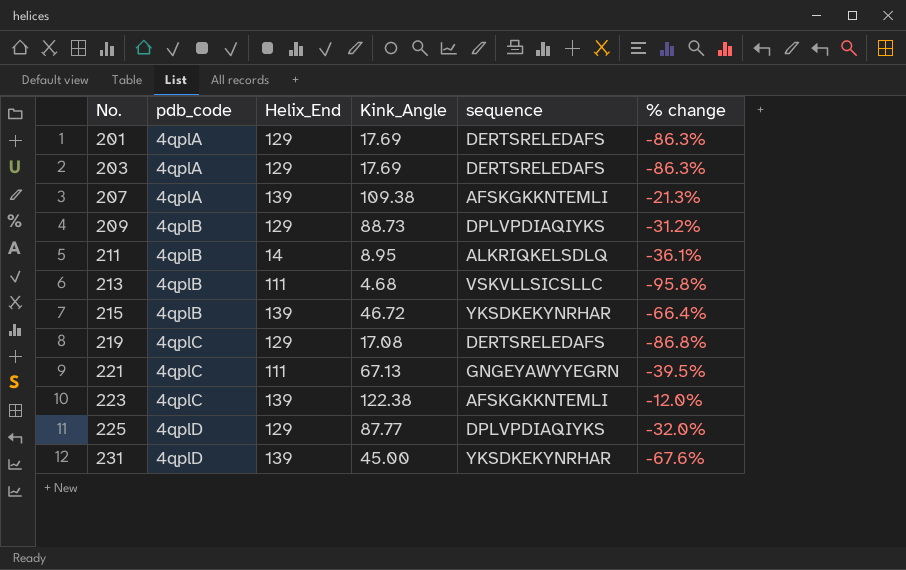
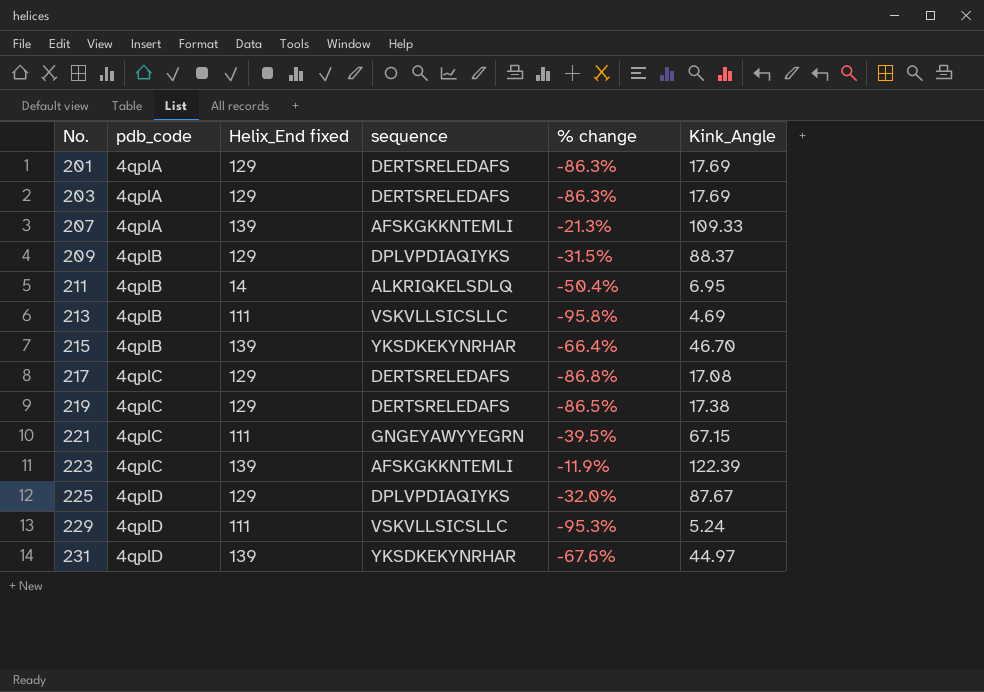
column name: Helix_End -> Helix_End fixed
column Kink_Angle | position: 4 -> 6
207 | Kink_Angle: 109.38 -> 109.33
209 | % change: -31.2% -> -31.5%
209 | Kink_Angle: 88.73 -> 88.37
211 | % change: -36.1% -> -50.4%
211 | Kink_Angle: 8.95 -> 6.95
213 | Kink_Angle: 4.68 -> 4.69
215 | Kink_Angle: 46.72 -> 46.70
row 217: none -> 4qplC | 129 | DERTSRELEDAFS | -86.8% | 17.08
219 | % change: -86.8% -> -86.5%
219 | Kink_Angle: 17.08 -> 17.38
221 | Kink_Angle: 67.13 -> 67.15
223 | % change: -12.0% -> -11.9%
223 | Kink_Angle: 122.38 -> 122.39
225 | Kink_Angle: 87.77 -> 87.67
row 229: none -> 4qplD | 111 | VSKVLLSICSLLC | -95.3% | 5.24
231 | Kink_Angle: 45.00 -> 44.97

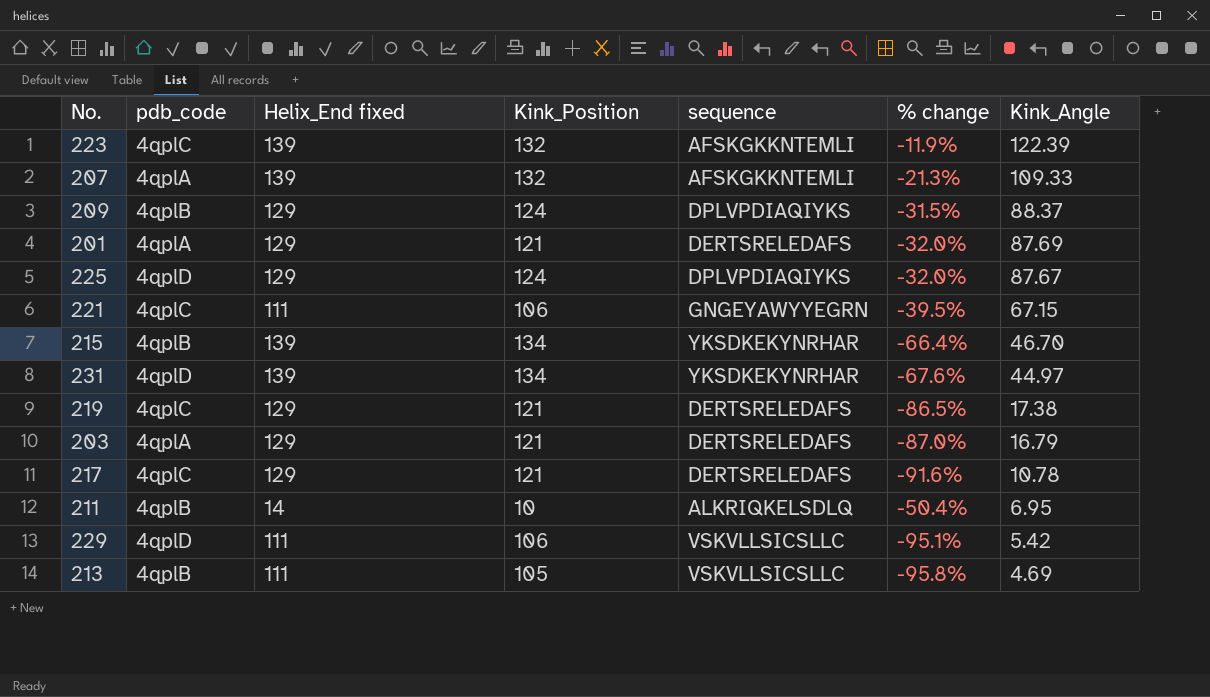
row order: No. ascending -> Kink_Angle descending
column Kink_Position | position: none -> 4
201 | % change: -86.3% -> -32.0%
201 | Kink_Angle: 17.69 -> 87.69
203 | % change: -86.3% -> -87.0%
203 | Kink_Angle: 17.69 -> 16.79
217 | % change: -86.8% -> -91.6%
217 | Kink_Angle: 17.08 -> 10.78
229 | % change: -95.3% -> -95.1%
229 | Kink_Angle: 5.24 -> 5.42

